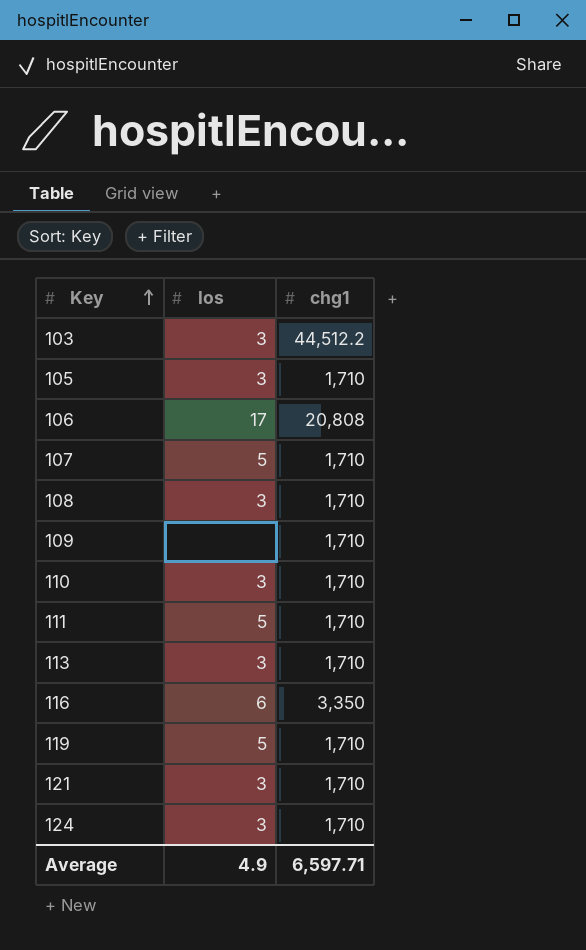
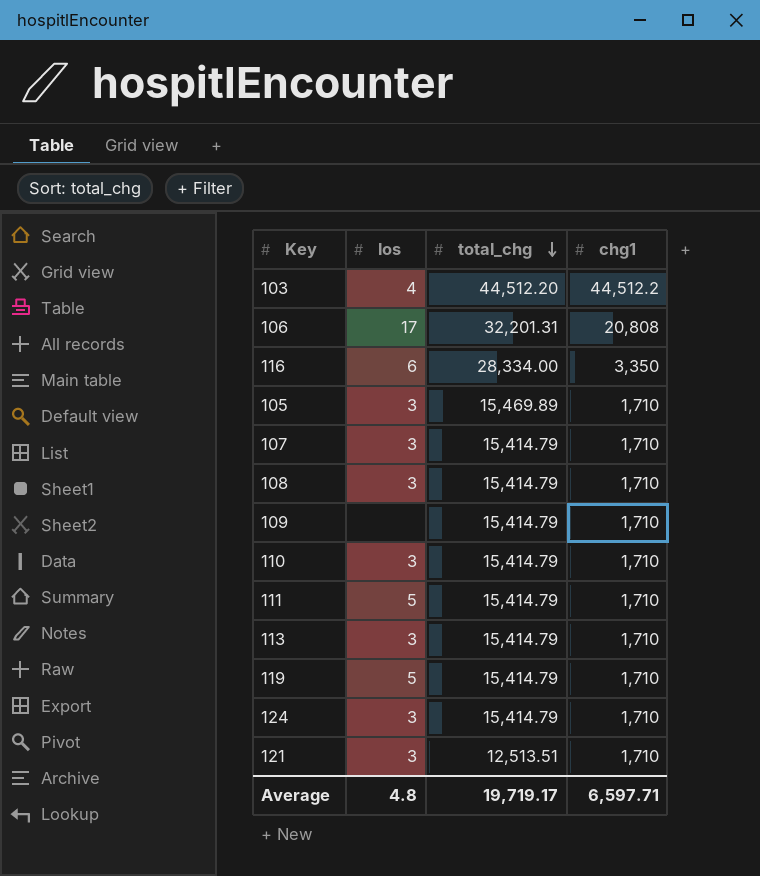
row order: Key ascending -> total_chg descending
column total_chg | position: none -> 3
103 | los: 3 -> 4
107 | los: 5 -> 3
Average | los: 4.9 -> 4.8

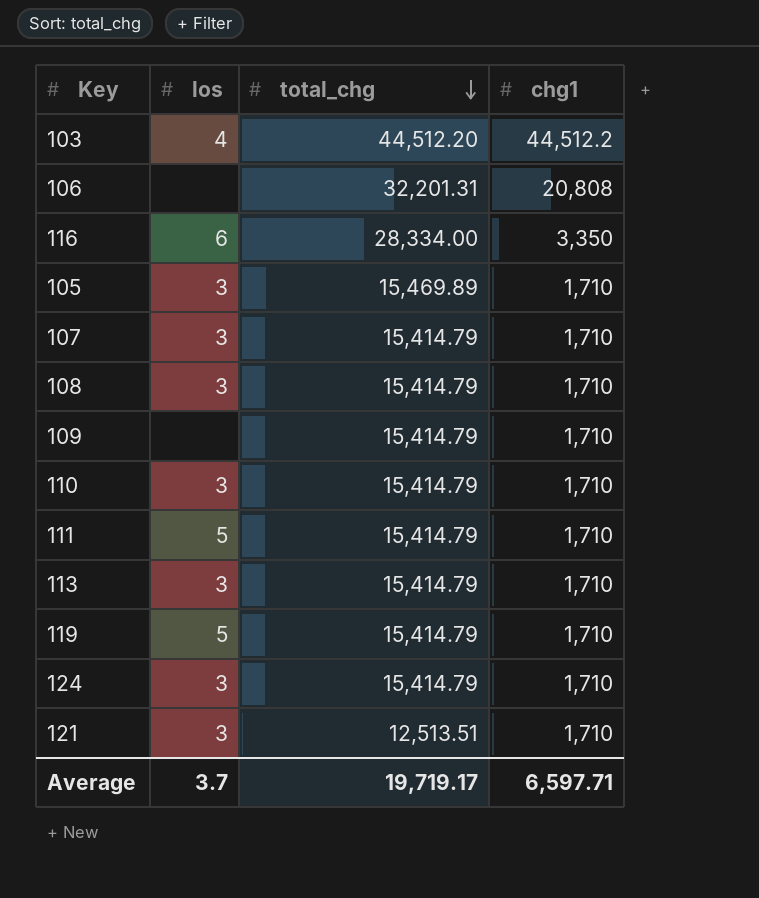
106 | los: 17 -> none
Average | los: 4.8 -> 3.7

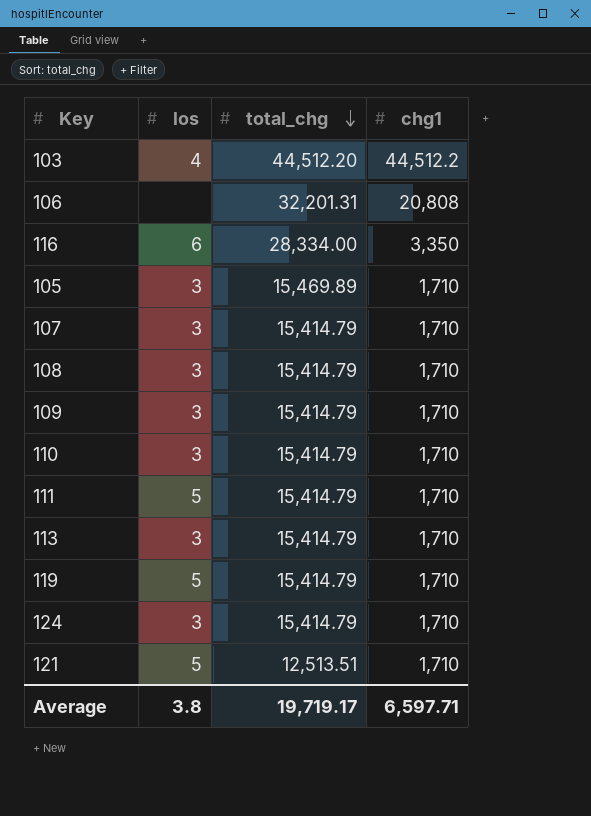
109 | los: none -> 3
121 | los: 3 -> 5
Average | los: 3.7 -> 3.8

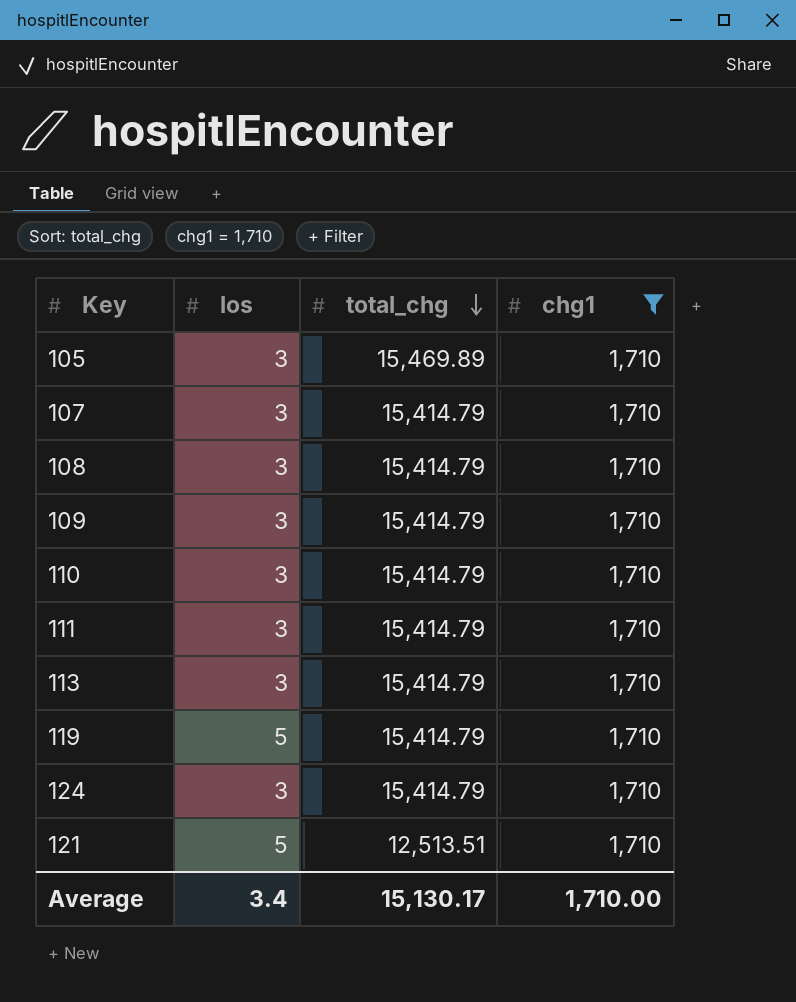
filter: none -> chg1 = 1,710
111 | los: 5 -> 3
Average | los: 3.8 -> 3.4
Average | total_chg: 19,719.17 -> 15,130.17
Average | chg1: 6,597.71 -> 1,710.00

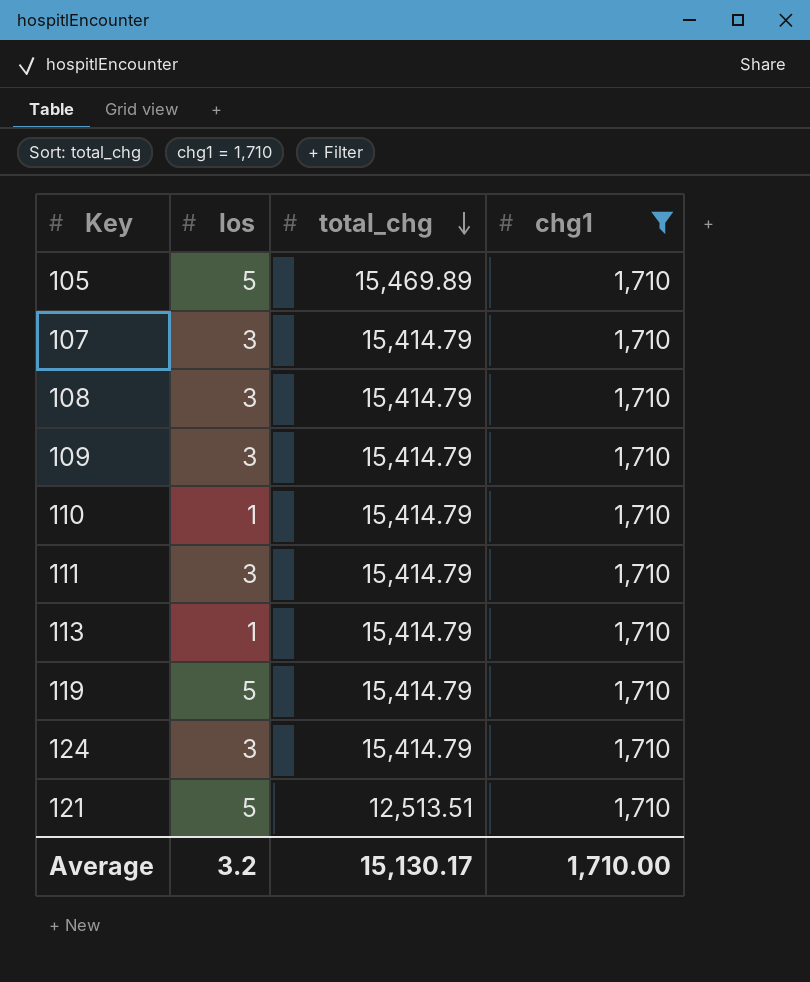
105 | los: 3 -> 5
110 | los: 3 -> 1
113 | los: 3 -> 1
Average | los: 3.4 -> 3.2

